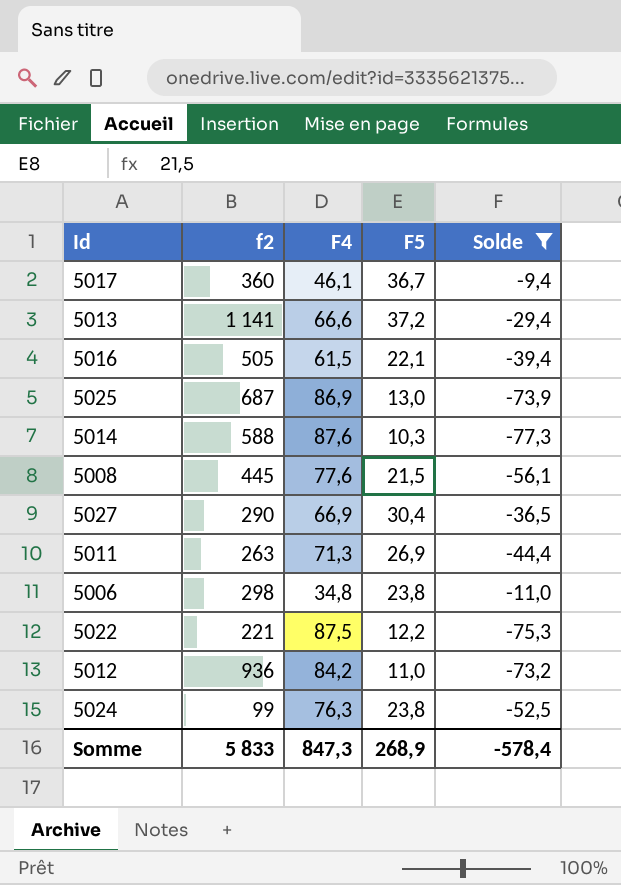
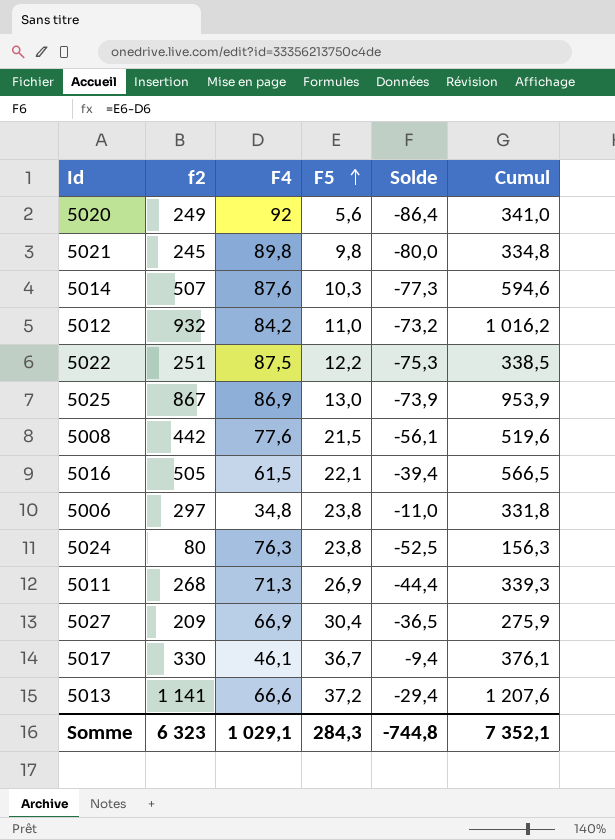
filter: Solde >= -77,3 -> none
row order: none -> F5 ascending
column Cumul | formula: none -> [f2] + [F4]
5014 | f2: 588 -> 507
5012 | f2: 936 -> 932
5022 | f2: 221 -> 251
5025 | f2: 687 -> 867
5008 | f2: 445 -> 442
5006 | f2: 298 -> 297
5024 | f2: 99 -> 80
5011 | f2: 263 -> 268
5027 | f2: 290 -> 209
5017 | f2: 360 -> 330
Somme | f2: 5 833 -> 6 323
Somme | F4: 847,3 -> 1 029,1
Somme | F5: 268,9 -> 284,3
Somme | Solde: -578,4 -> -744,8

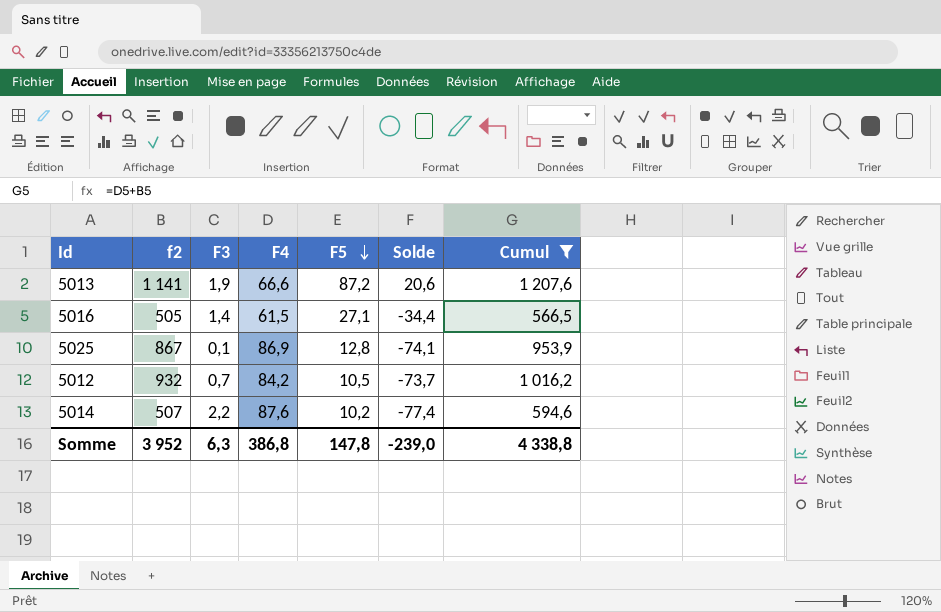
filter: none -> Cumul >= 566,5
row order: F5 ascending -> F5 descending
column F3 | position: none -> 3
5013 | F5: 37,2 -> 87,2
5013 | Solde: -29,4 -> 20,6
5016 | F5: 22,1 -> 27,1
5016 | Solde: -39,4 -> -34,4
5025 | F5: 13,0 -> 12,8
5025 | Solde: -73,9 -> -74,1
5012 | F5: 11,0 -> 10,5
5012 | Solde: -73,2 -> -73,7
5014 | F5: 10,3 -> 10,2
5014 | Solde: -77,3 -> -77,4
Somme | f2: 6 323 -> 3 952
Somme | F4: 1 029,1 -> 386,8
Somme | F5: 284,3 -> 147,8
Somme | Solde: -744,8 -> -239,0
Somme | Cumul: 7 352,1 -> 4 338,8

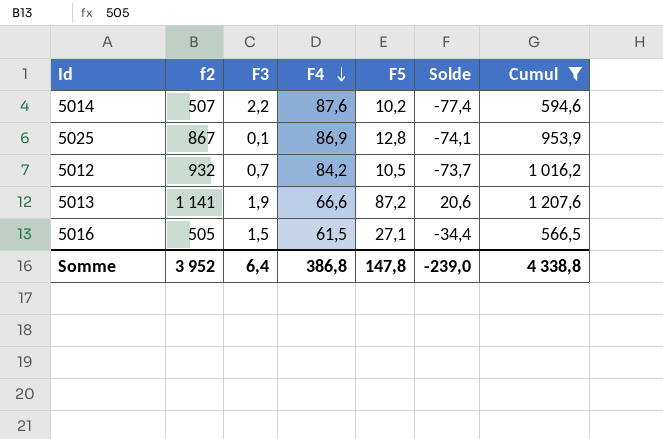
row order: F5 descending -> F4 descending
5016 | F3: 1,4 -> 1,5
Somme | F3: 6,3 -> 6,4

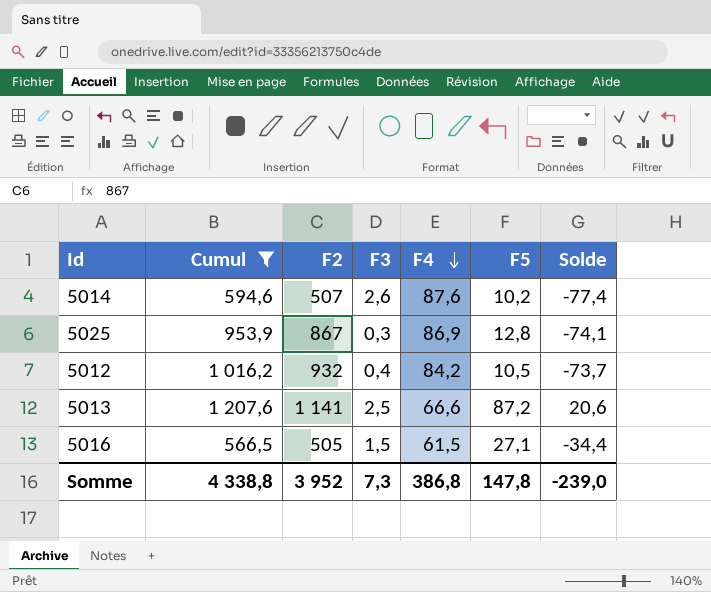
column Cumul | position: 7 -> 2
column name: f2 -> F2
5014 | F3: 2,2 -> 2,6
5025 | F3: 0,1 -> 0,3
5012 | F3: 0,7 -> 0,4
5013 | F3: 1,9 -> 2,5
Somme | F3: 6,4 -> 7,3

